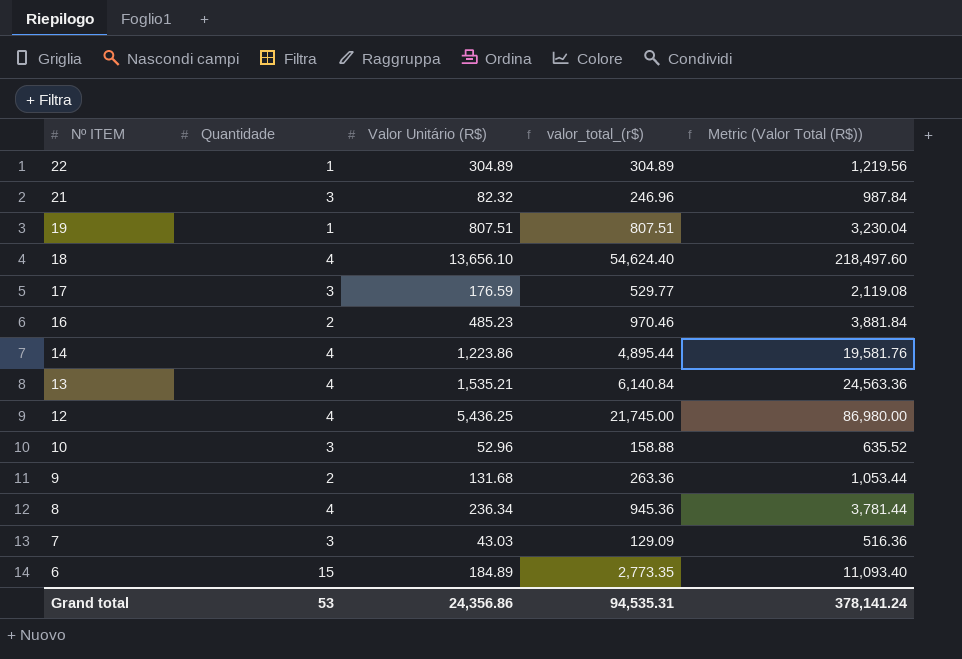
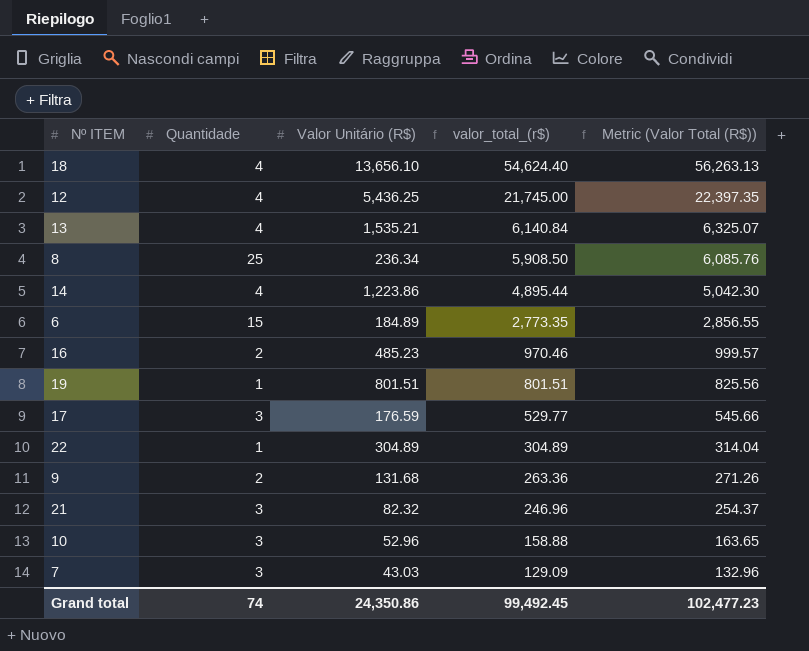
row order: Nº ITEM descending -> valor_total_(r$) descending
column Metric (Valor Total (R$)) | formula: [valor_total_(r$)] * 4 -> [valor_total_(r$)] * 1.03
8 | Quantidade: 4 -> 25
8 | valor_total_(r$): 945.36 -> 5,908.50
19 | Valor Unitário (R$): 807.51 -> 801.51
19 | valor_total_(r$): 807.51 -> 801.51
Grand total | Quantidade: 53 -> 74
Grand total | Valor Unitário (R$): 24,356.86 -> 24,350.86
Grand total | valor_total_(r$): 94,535.31 -> 99,492.45
Grand total | Metric (Valor Total (R$)): 378,141.24 -> 102,477.23

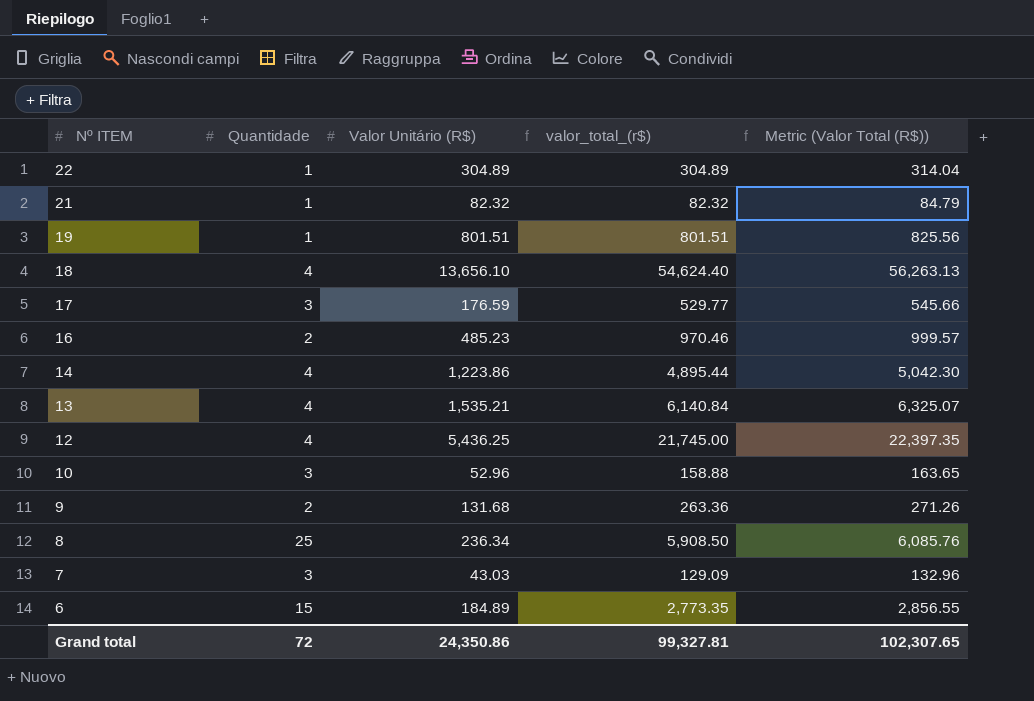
row order: valor_total_(r$) descending -> Nº ITEM descending
21 | Quantidade: 3 -> 1
21 | valor_total_(r$): 246.96 -> 82.32
21 | Metric (Valor Total (R$)): 254.37 -> 84.79
Grand total | Quantidade: 74 -> 72
Grand total | valor_total_(r$): 99,492.45 -> 99,327.81
Grand total | Metric (Valor Total (R$)): 102,477.23 -> 102,307.65

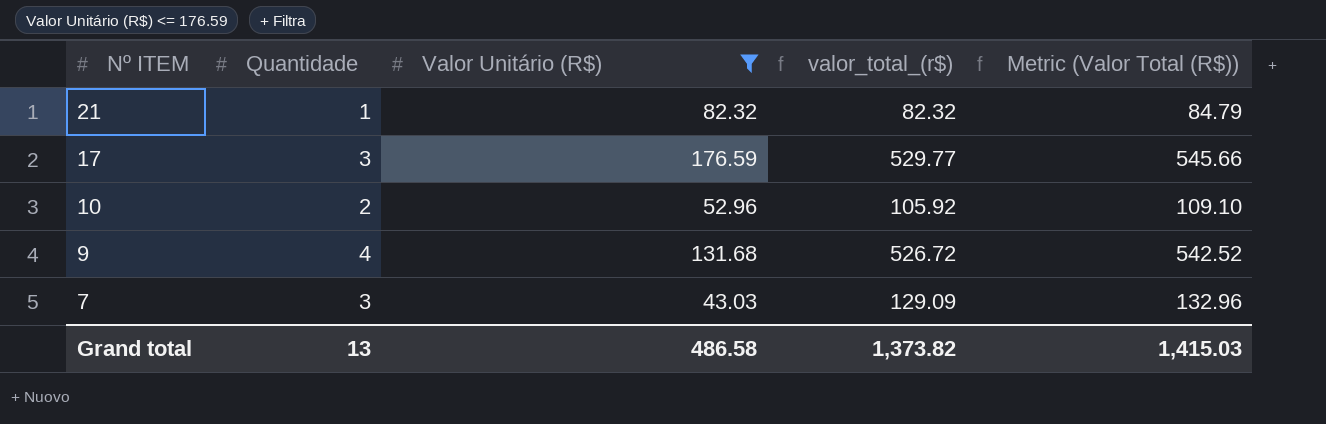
filter: none -> Valor Unitário (R$) <= 176.59
10 | Quantidade: 3 -> 2
10 | valor_total_(r$): 158.88 -> 105.92
10 | Metric (Valor Total (R$)): 163.65 -> 109.10
9 | Quantidade: 2 -> 4
9 | valor_total_(r$): 263.36 -> 526.72
9 | Metric (Valor Total (R$)): 271.26 -> 542.52
Grand total | Quantidade: 72 -> 13
Grand total | Valor Unitário (R$): 24,350.86 -> 486.58
Grand total | valor_total_(r$): 99,327.81 -> 1,373.82
Grand total | Metric (Valor Total (R$)): 102,307.65 -> 1,415.03

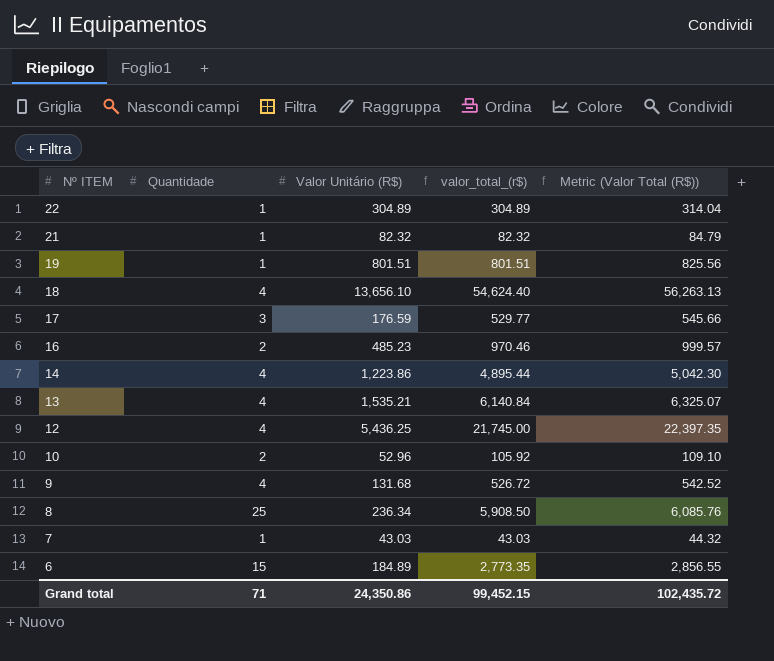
filter: Valor Unitário (R$) <= 176.59 -> none
7 | Quantidade: 3 -> 1
7 | valor_total_(r$): 129.09 -> 43.03
7 | Metric (Valor Total (R$)): 132.96 -> 44.32
Grand total | Quantidade: 13 -> 71
Grand total | Valor Unitário (R$): 486.58 -> 24,350.86
Grand total | valor_total_(r$): 1,373.82 -> 99,452.15
Grand total | Metric (Valor Total (R$)): 1,415.03 -> 102,435.72

